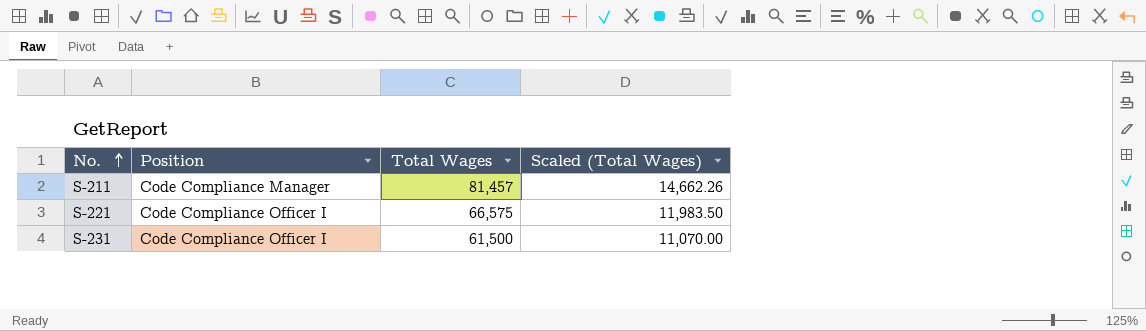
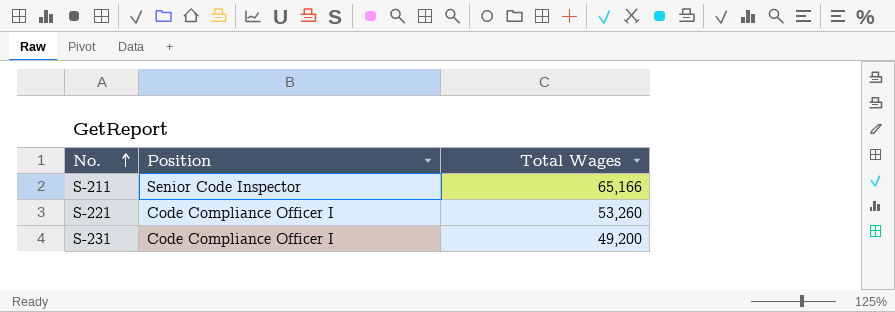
column Scaled (Total Wages) | formula: [Total Wages] * 0.18 -> none
S-211 | Position: Code Compliance Manager -> Senior Code Inspector
S-211 | Total Wages: 81,457 -> 65,166
S-221 | Total Wages: 66,575 -> 53,260
S-231 | Total Wages: 61,500 -> 49,200

